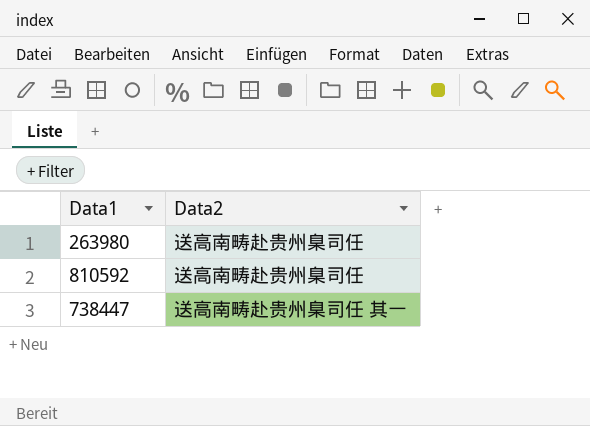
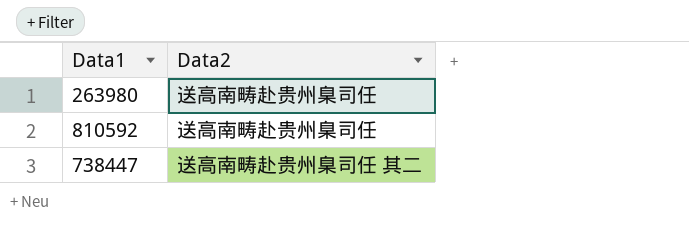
738447 | Data2: 送高南畴赴贵州臬司任 其一 -> 送高南畴赴贵州臬司任 其二

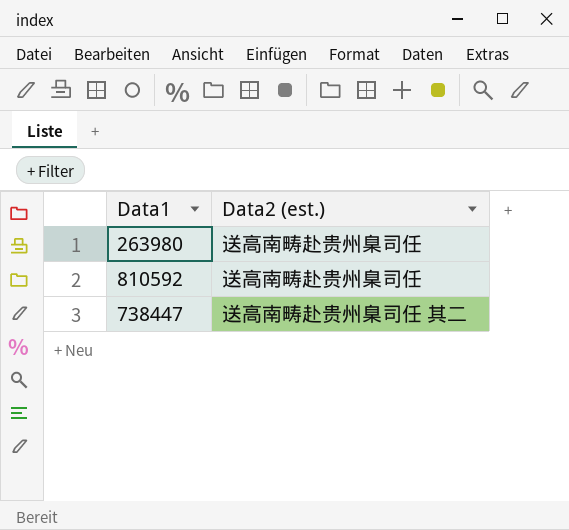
column name: Data2 -> Data2 (est.)

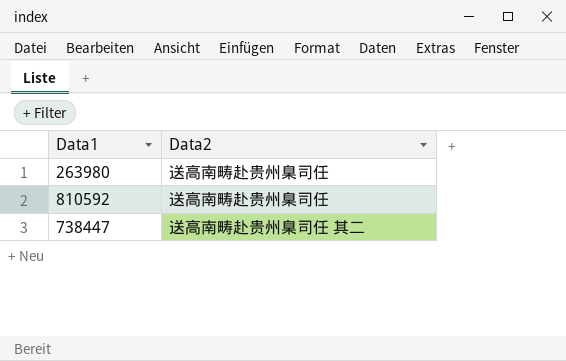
column name: Data2 (est.) -> Data2

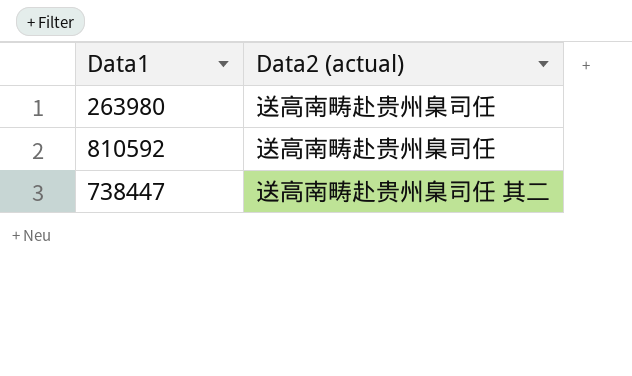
column name: Data2 -> Data2 (actual)

